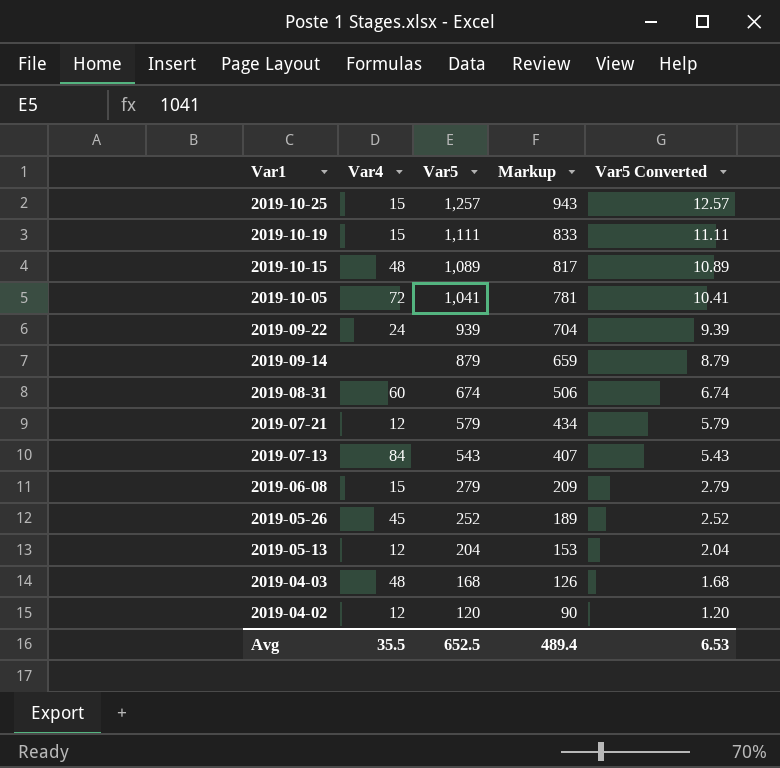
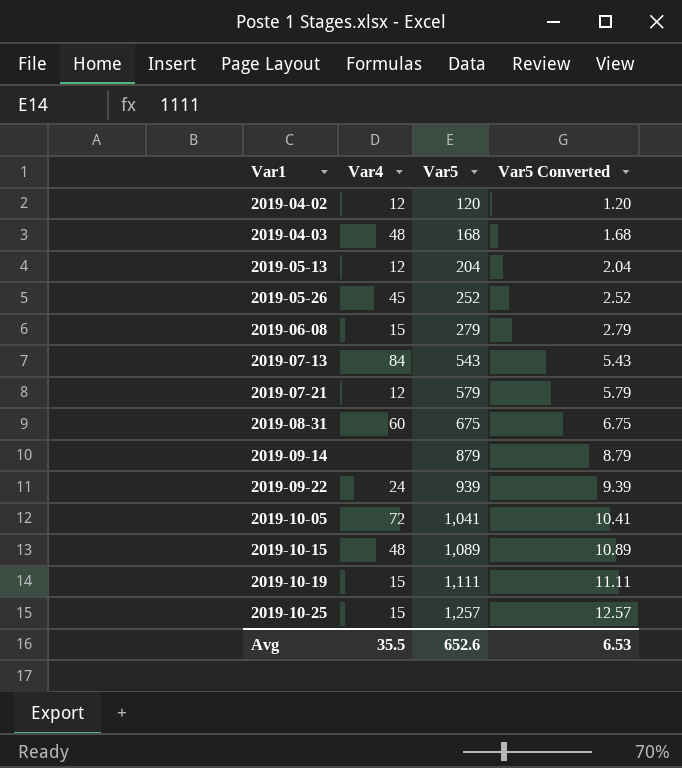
row order: Var1 descending -> Var1 ascending
column Markup | formula: [Var5] * 0.75 -> none
2019-08-31 | Var5: 674 -> 675
2019-08-31 | Var5 Converted: 6.74 -> 6.75
Avg | Var5: 652.5 -> 652.6

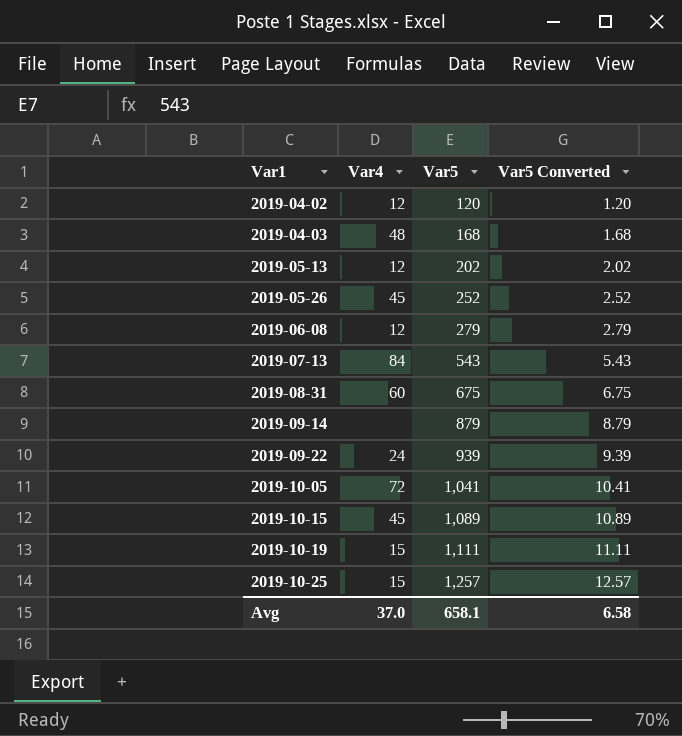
row 2019-07-21: 12 | 579 | 5.79 -> none
2019-05-13 | Var5: 204 -> 202
2019-05-13 | Var5 Converted: 2.04 -> 2.02
2019-06-08 | Var4: 15 -> 12
2019-10-15 | Var4: 48 -> 45
Avg | Var4: 35.5 -> 37.0
Avg | Var5: 652.6 -> 658.1
Avg | Var5 Converted: 6.53 -> 6.58

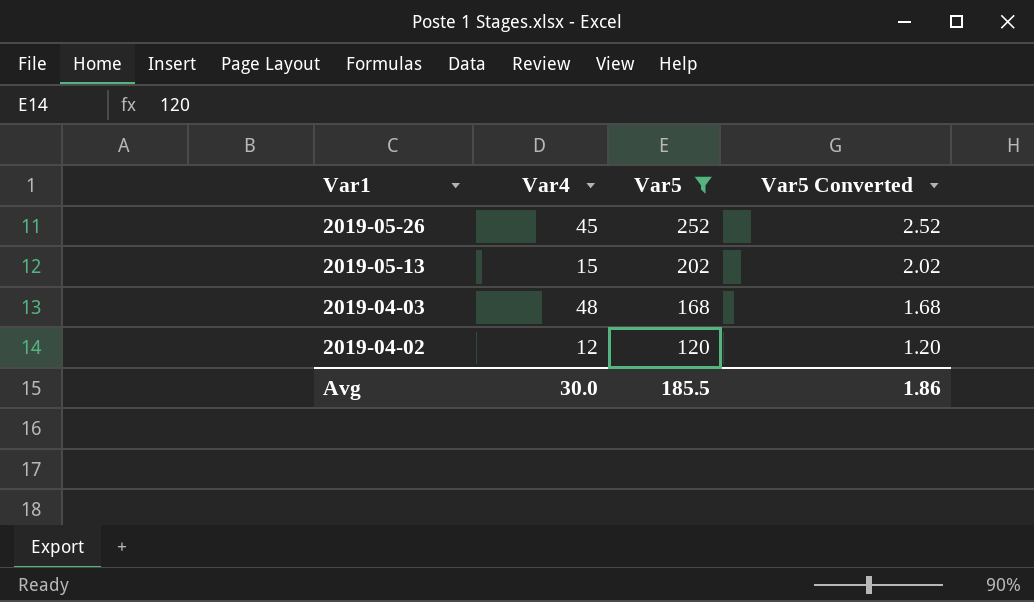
filter: none -> Var5 <= 252
row order: Var1 ascending -> Var1 descending
2019-05-13 | Var4: 12 -> 15
Avg | Var4: 37.0 -> 30.0
Avg | Var5: 658.1 -> 185.5
Avg | Var5 Converted: 6.58 -> 1.86

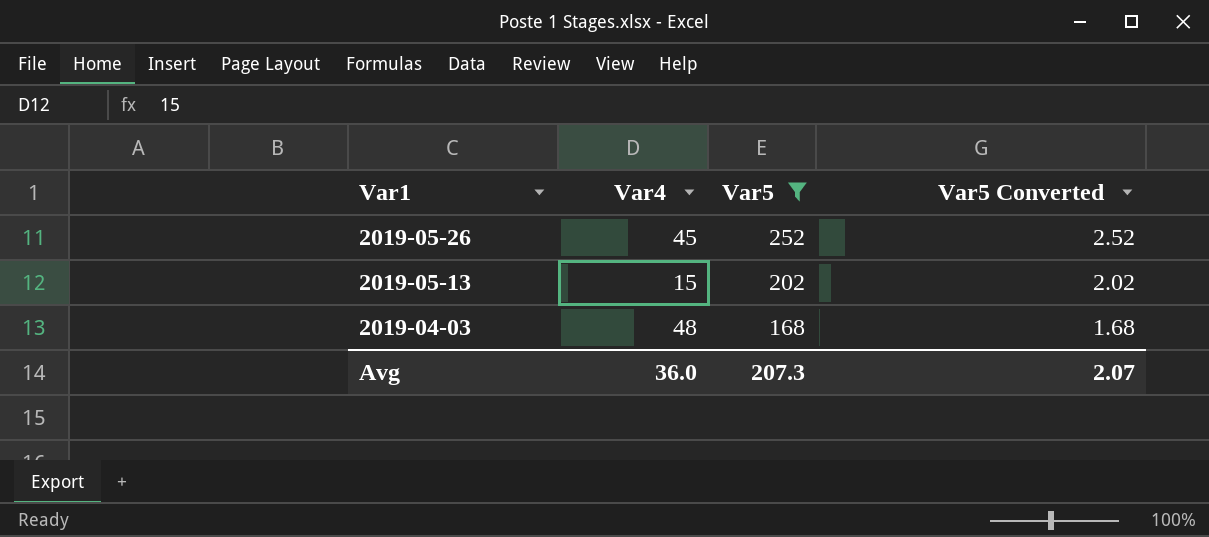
row 2019-04-02: 12 | 120 | 1.20 -> none
Avg | Var4: 30.0 -> 36.0
Avg | Var5: 185.5 -> 207.3
Avg | Var5 Converted: 1.86 -> 2.07

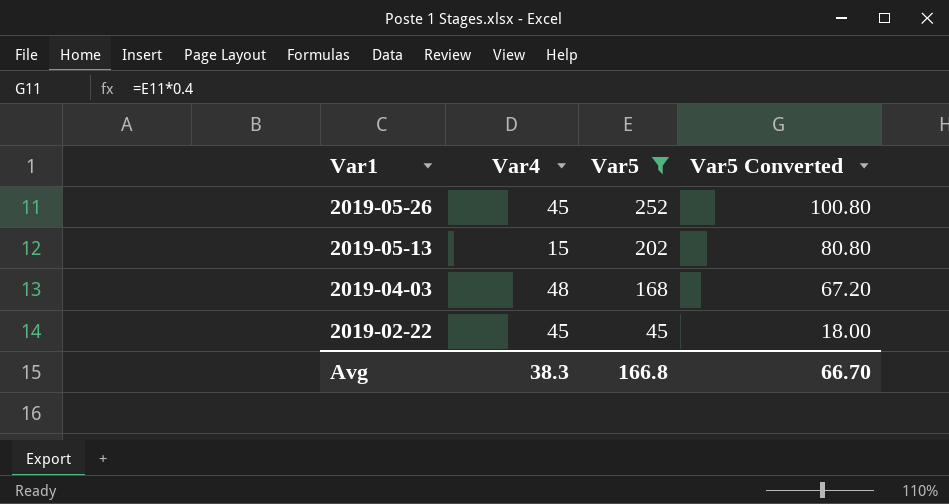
column Var5 Converted | formula: [Var5] * 0.01 -> [Var5] * 0.4
row 2019-02-22: none -> 45 | 45 | 18.00
Avg | Var4: 36.0 -> 38.3
Avg | Var5: 207.3 -> 166.8
Avg | Var5 Converted: 2.07 -> 66.70

